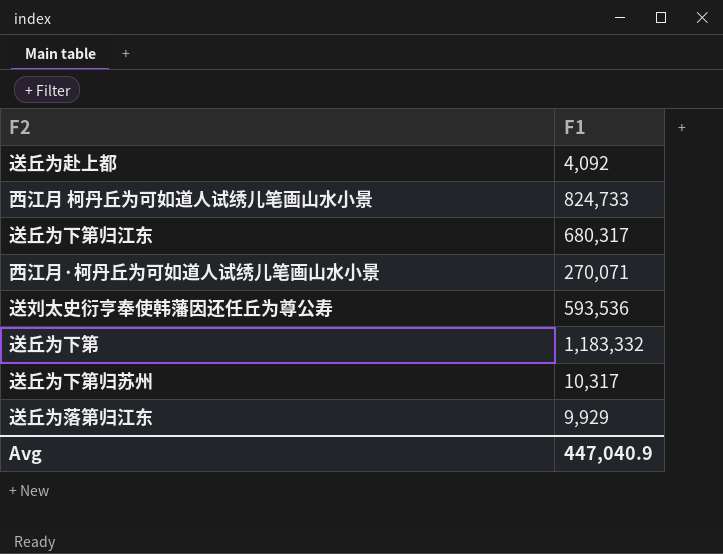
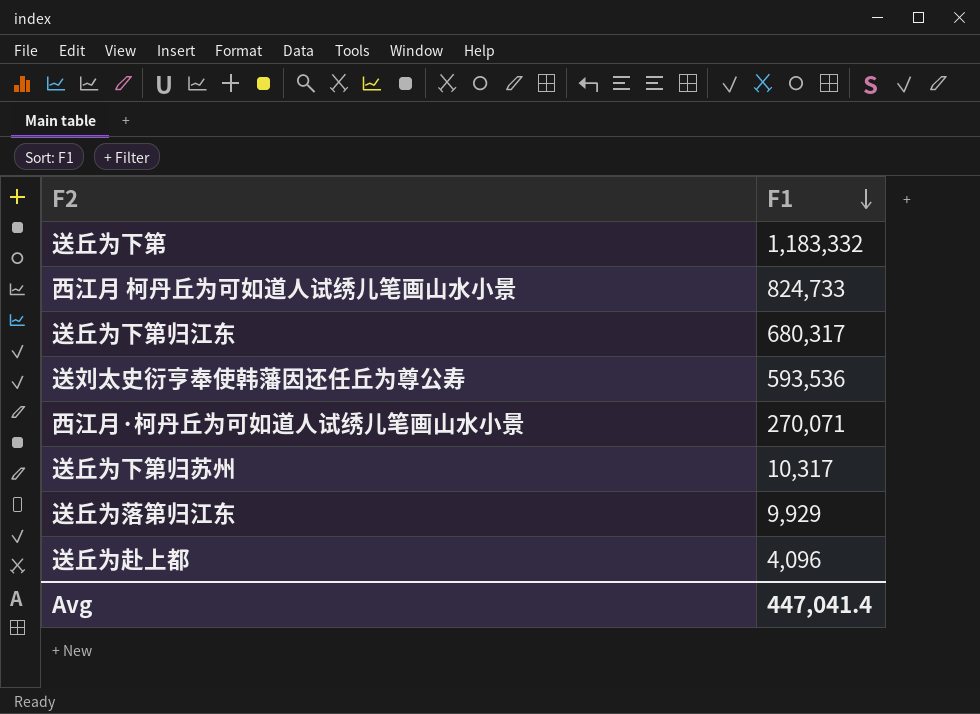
row order: none -> F1 descending
送丘为赴上都 | F1: 4,092 -> 4,096
Avg | F1: 447,040.9 -> 447,041.4

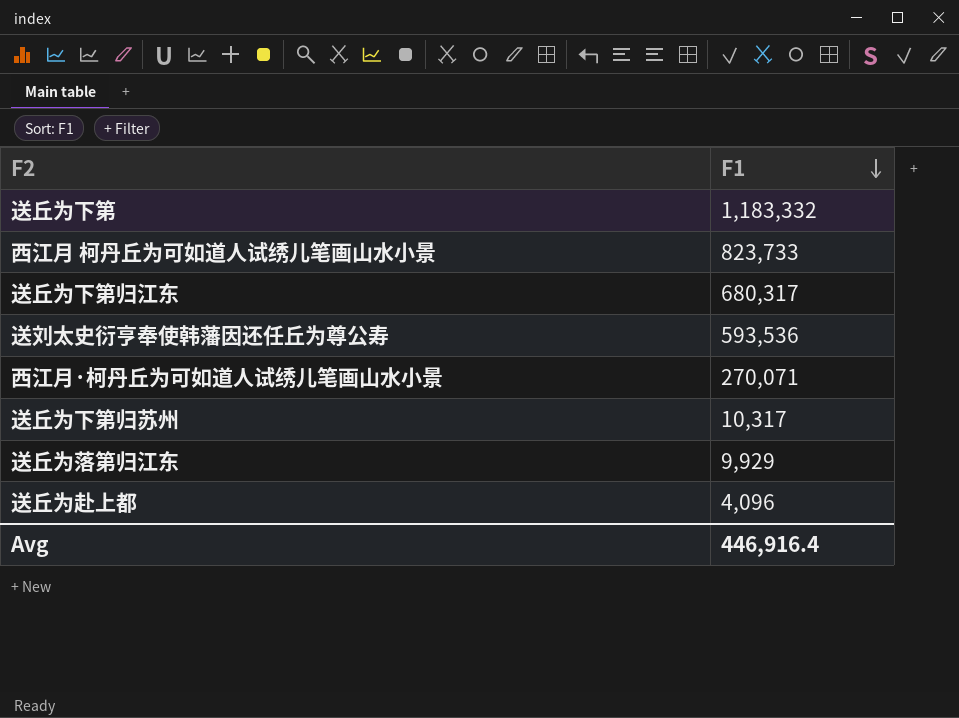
西江月 柯丹丘为可如道人试绣儿笔画山水小景 | F1: 824,733 -> 823,733
Avg | F1: 447,041.4 -> 446,916.4

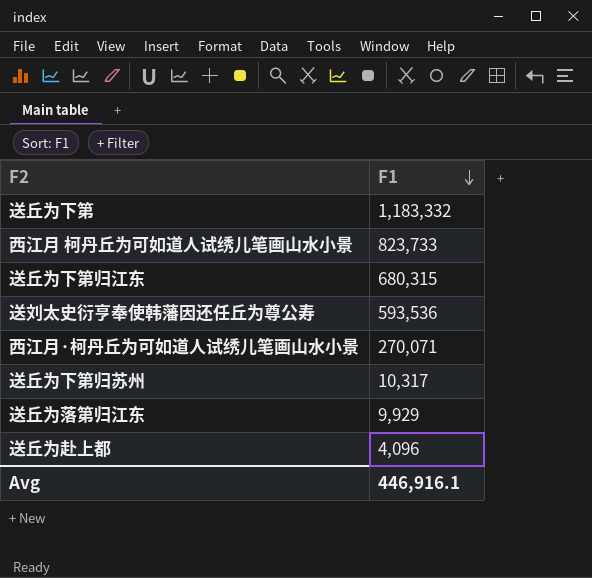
送丘为下第归江东 | F1: 680,317 -> 680,315
Avg | F1: 446,916.4 -> 446,916.1

